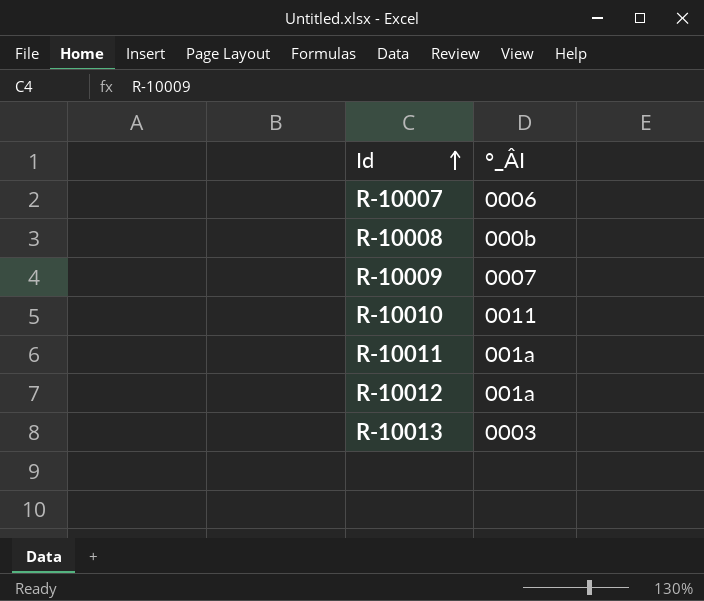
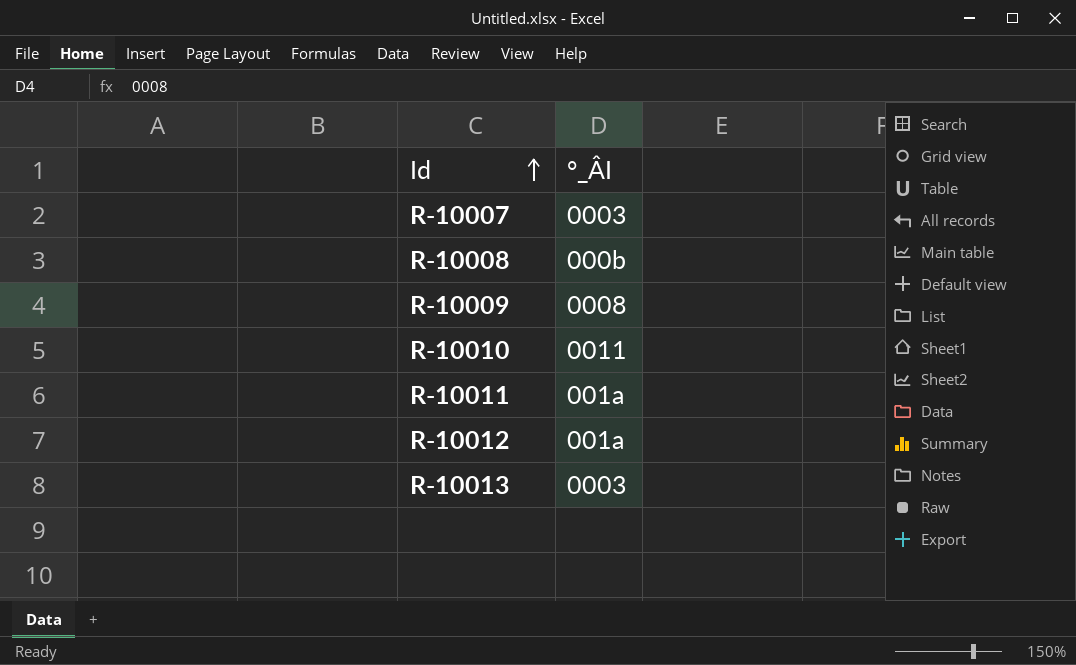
R-10007 | °_ÂI: 0006 -> 0003
R-10009 | °_ÂI: 0007 -> 0008

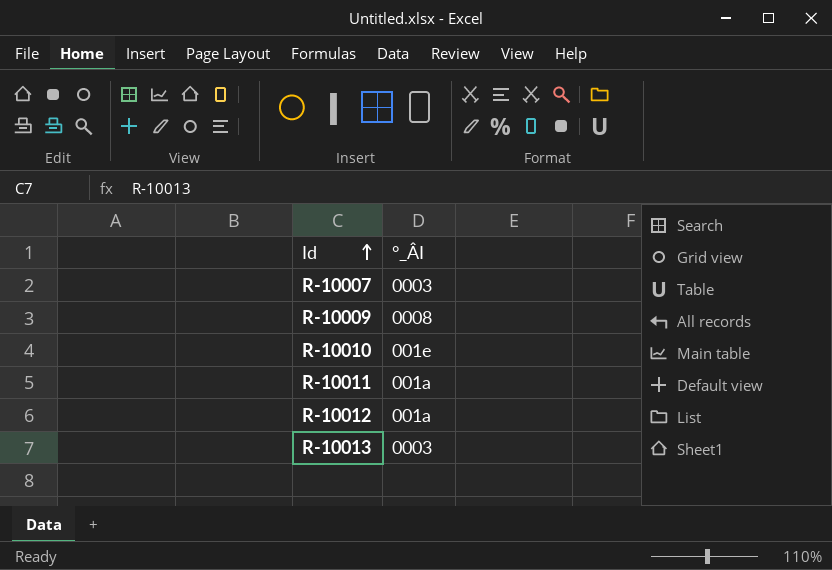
row R-10008: 000b -> none
R-10010 | °_ÂI: 0011 -> 001e

